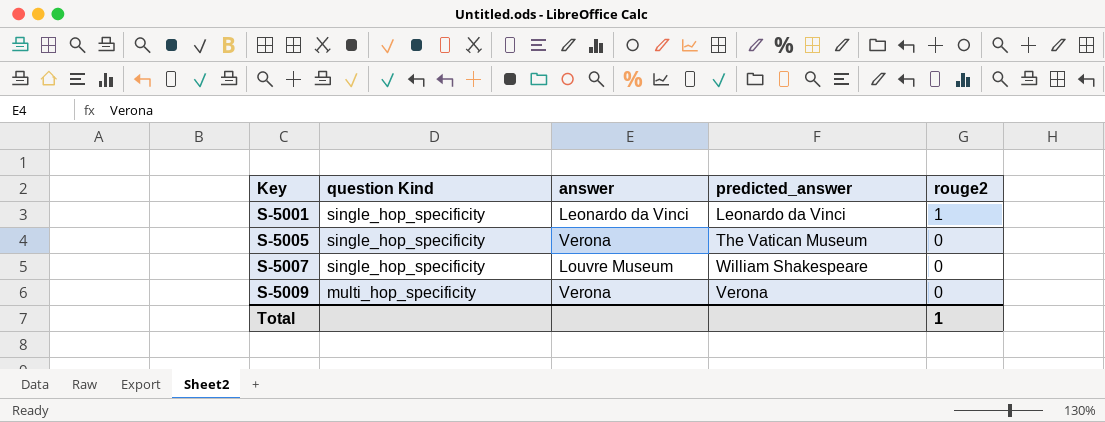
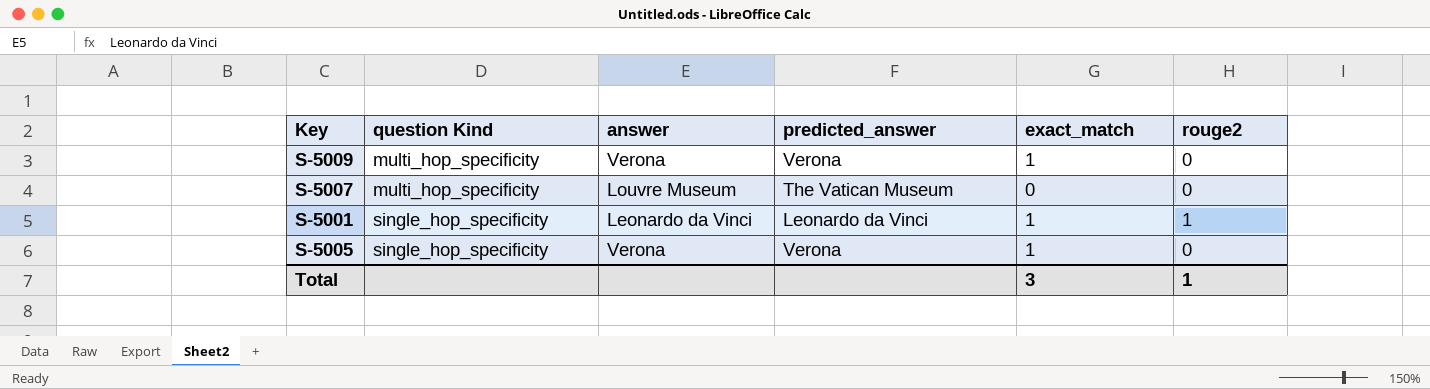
row order: Key ascending -> question Kind ascending
column exact_match | position: none -> 5
S-5007 | question Kind: single_hop_specificity -> multi_hop_specificity
S-5007 | predicted_answer: William Shakespeare -> The Vatican Museum
S-5005 | predicted_answer: The Vatican Museum -> Verona

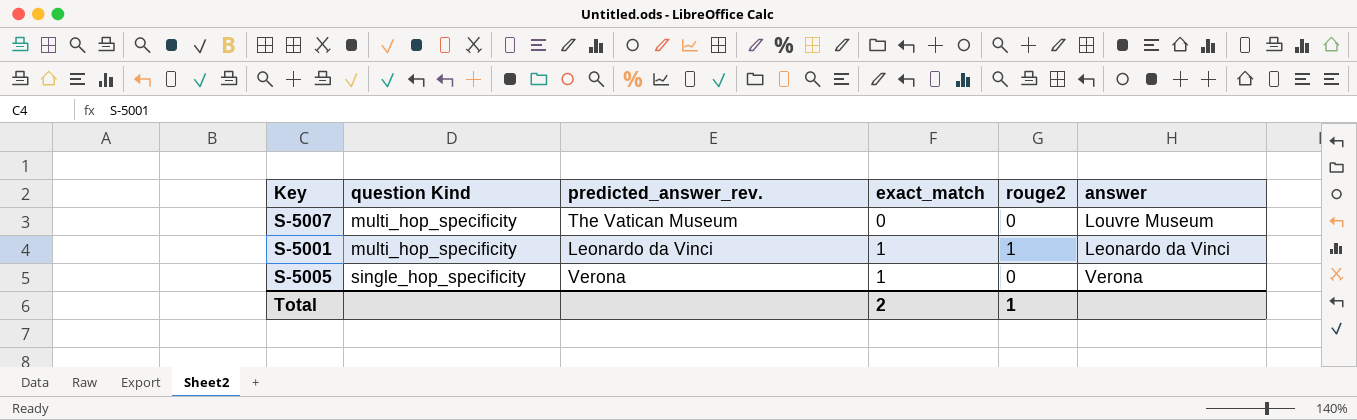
column name: predicted_answer -> predicted_answer_rev.
column answer | position: 3 -> 6
row S-5009: multi_hop_specificity | Verona | Verona | 1 | 0 -> none
S-5001 | question Kind: single_hop_specificity -> multi_hop_specificity
Total | exact_match: 3 -> 2

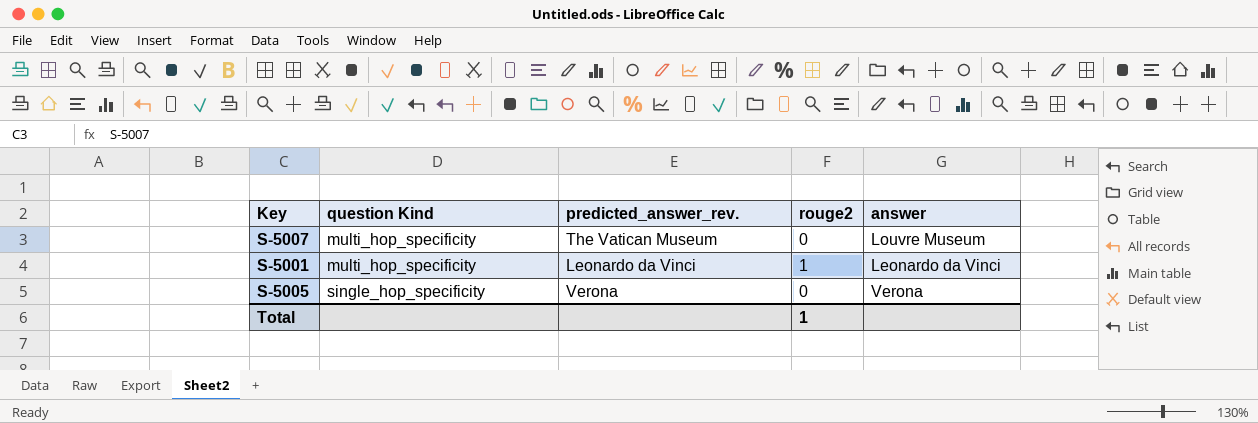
column exact_match | position: 4 -> none

